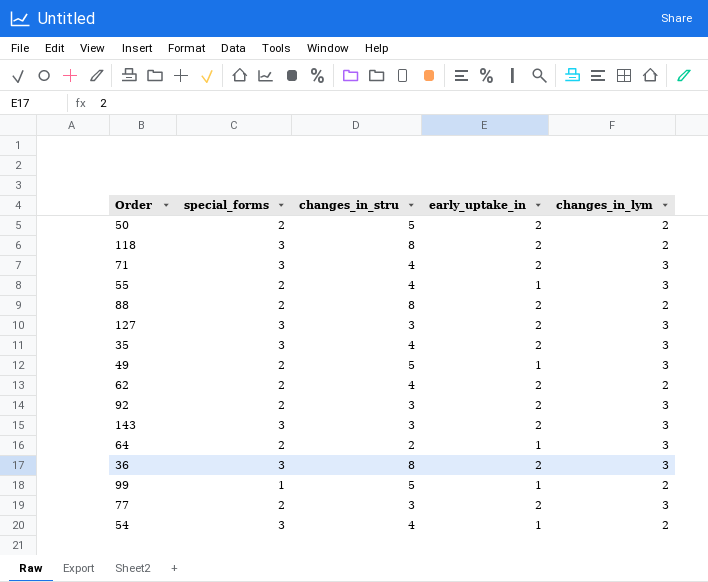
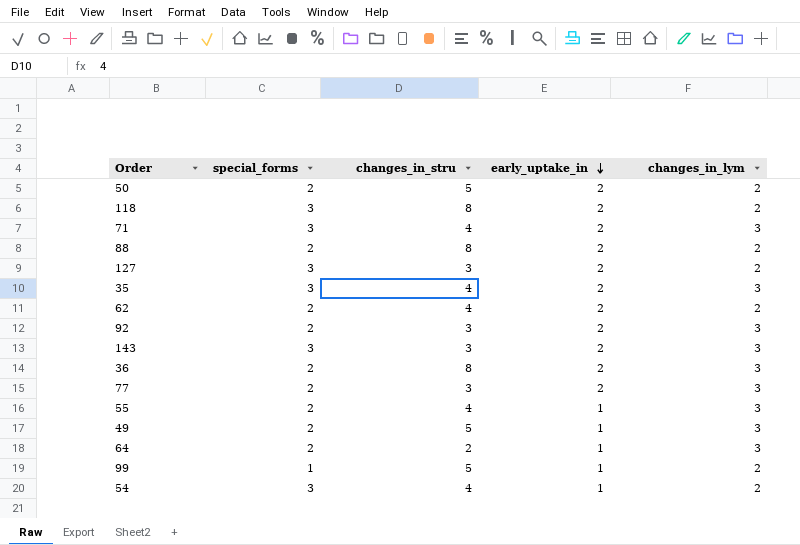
row order: none -> early_uptake_in descending
127 | changes_in_lym: 3 -> 2
36 | special_forms: 3 -> 2

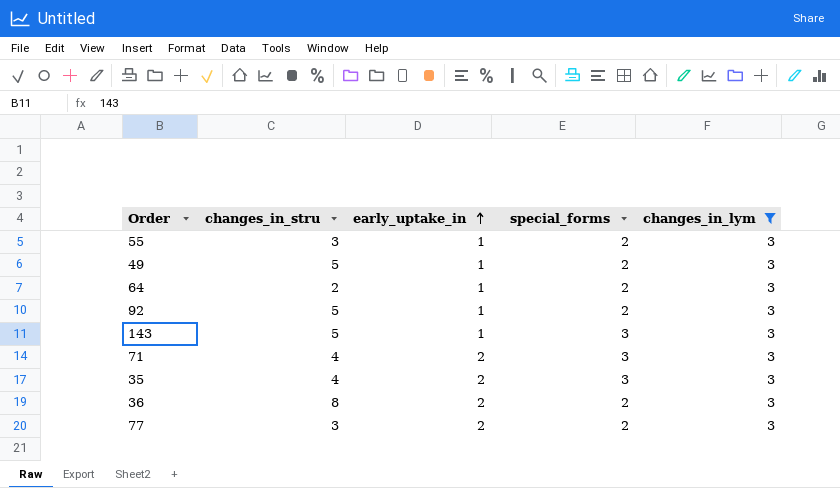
filter: none -> changes_in_lym = 3
row order: early_uptake_in descending -> early_uptake_in ascending
column special_forms | position: 2 -> 4
55 | changes_in_stru: 4 -> 3
92 | changes_in_stru: 3 -> 5
92 | early_uptake_in: 2 -> 1
143 | changes_in_stru: 3 -> 5
143 | early_uptake_in: 2 -> 1

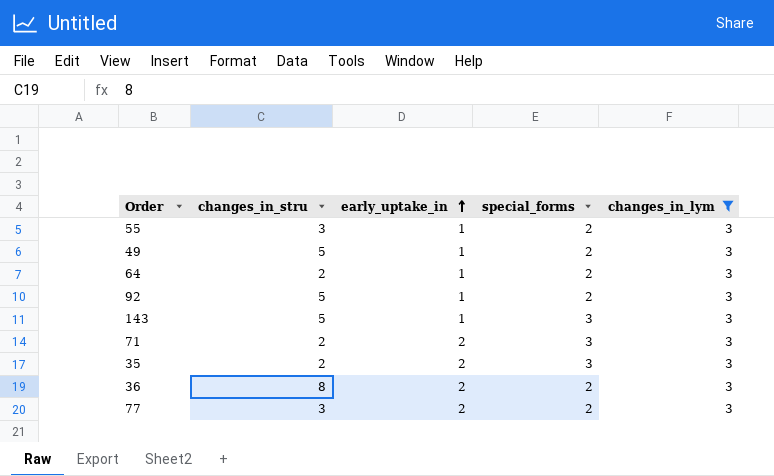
71 | changes_in_stru: 4 -> 2
35 | changes_in_stru: 4 -> 2

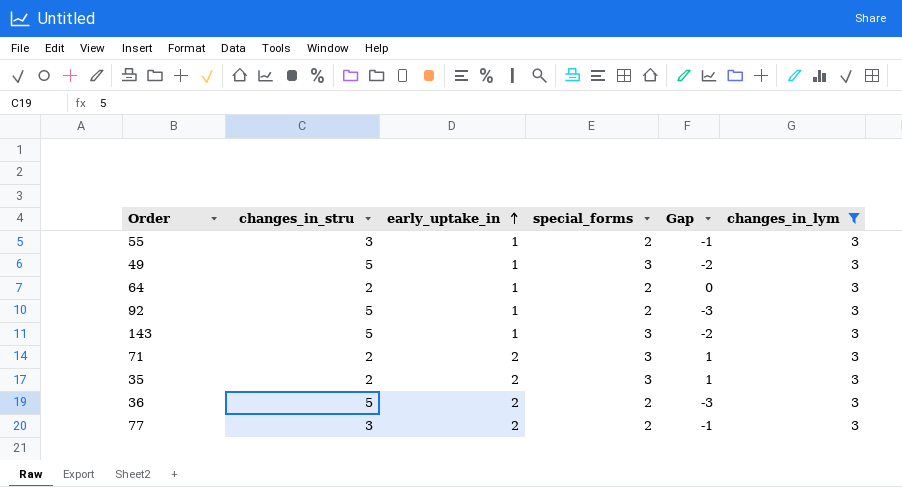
column Gap | formula: none -> [special_forms] - [changes_in_stru]
49 | special_forms: 2 -> 3
36 | changes_in_stru: 8 -> 5

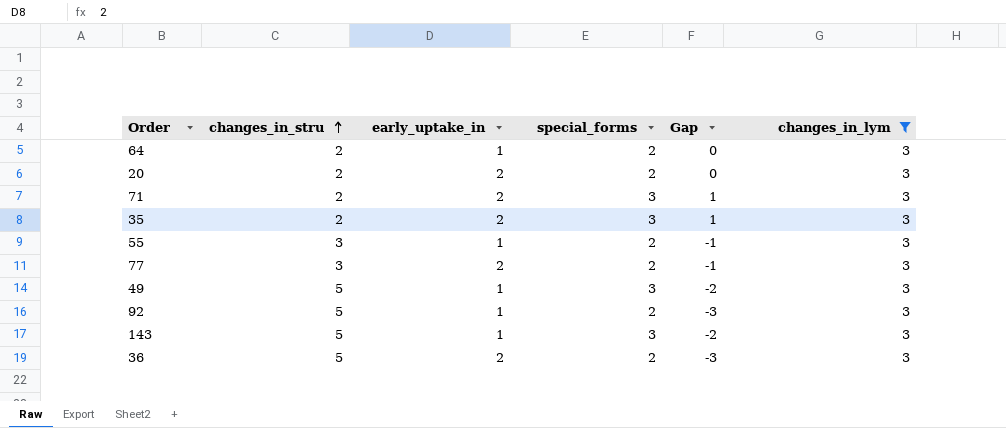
row order: early_uptake_in ascending -> changes_in_stru ascending
row 20: none -> 2 | 2 | 2 | 0 | 3

